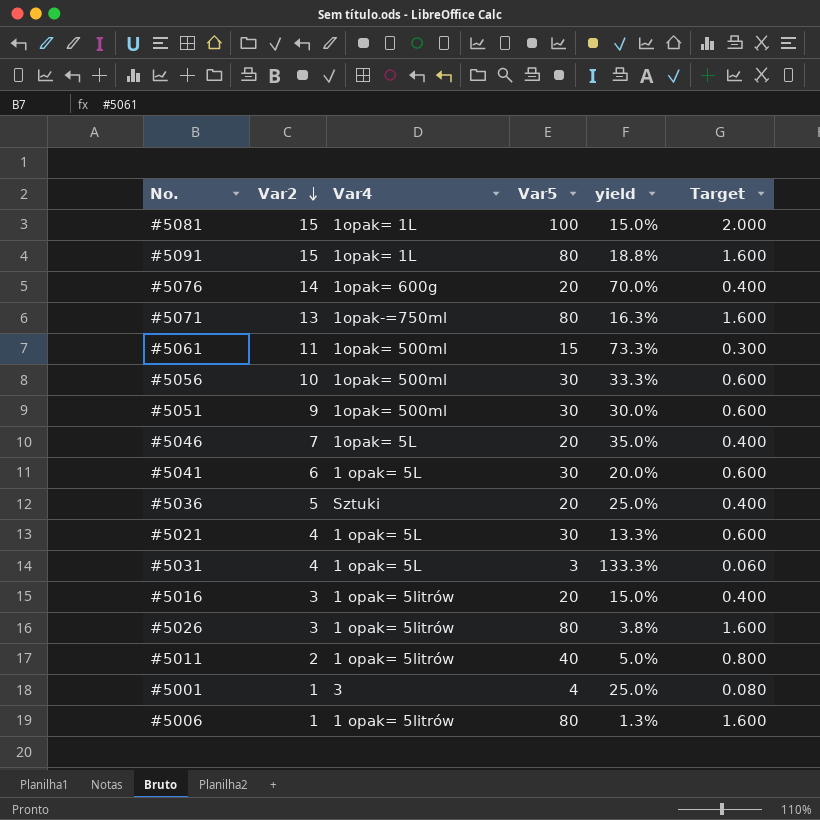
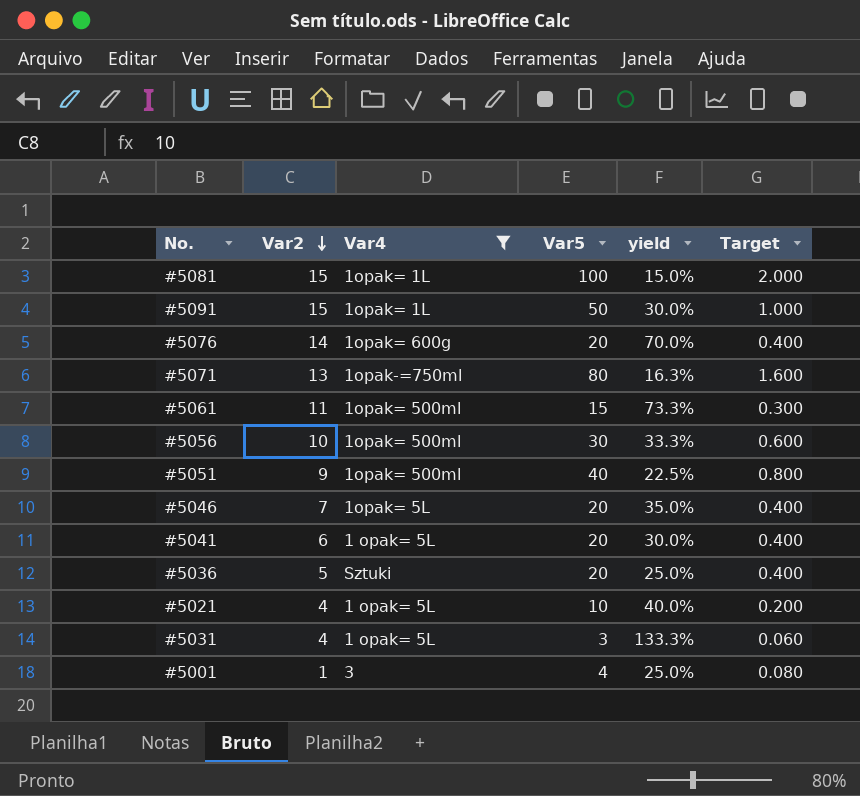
filter: none -> Var4 != 1 opak= 5litrów
#5091 | Var5: 80 -> 50
#5091 | yield: 18.8% -> 30.0%
#5091 | Target: 1.600 -> 1.000
#5051 | Var5: 30 -> 40
#5051 | yield: 30.0% -> 22.5%
#5051 | Target: 0.600 -> 0.800
#5041 | Var5: 30 -> 20
#5041 | yield: 20.0% -> 30.0%
#5041 | Target: 0.600 -> 0.400
#5021 | Var5: 30 -> 10
#5021 | yield: 13.3% -> 40.0%
#5021 | Target: 0.600 -> 0.200

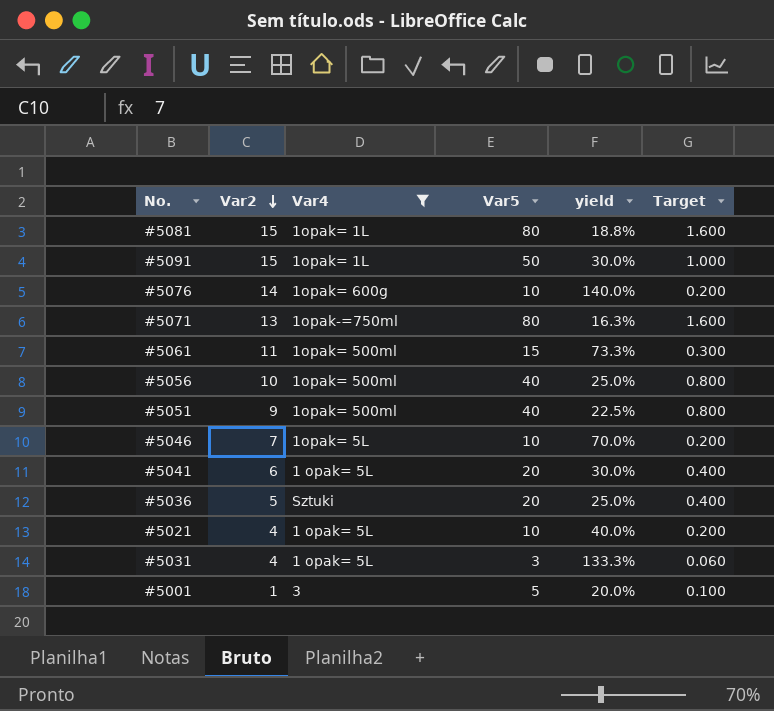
#5081 | Var5: 100 -> 80
#5081 | yield: 15.0% -> 18.8%
#5081 | Target: 2.000 -> 1.600
#5076 | Var5: 20 -> 10
#5076 | yield: 70.0% -> 140.0%
#5076 | Target: 0.400 -> 0.200
#5056 | Var5: 30 -> 40
#5056 | yield: 33.3% -> 25.0%
#5056 | Target: 0.600 -> 0.800
#5046 | Var5: 20 -> 10
#5046 | yield: 35.0% -> 70.0%
#5046 | Target: 0.400 -> 0.200
#5001 | Var5: 4 -> 5
#5001 | yield: 25.0% -> 20.0%
#5001 | Target: 0.080 -> 0.100

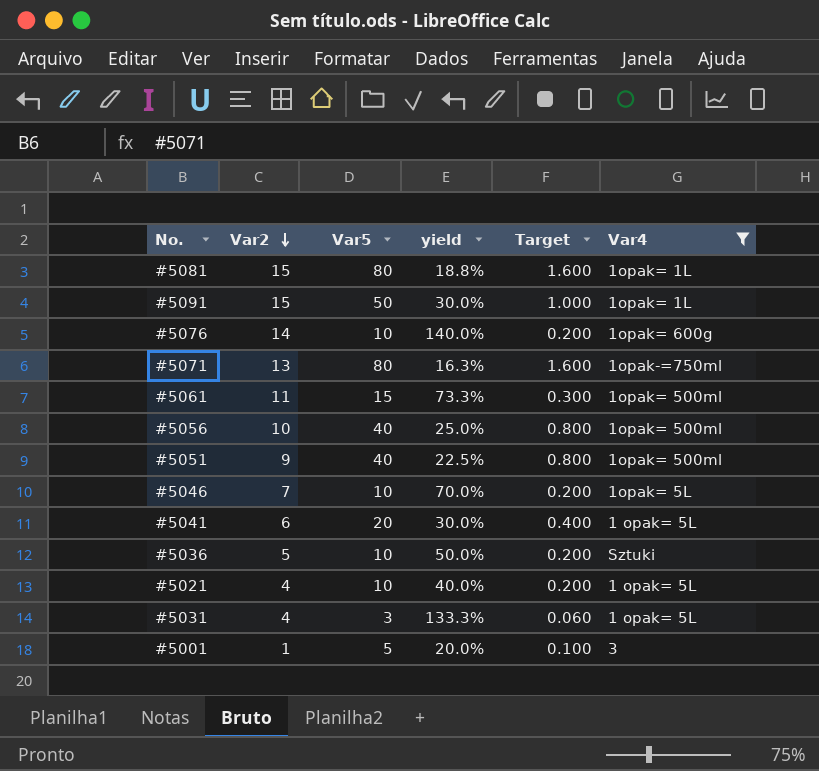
column Var4 | position: 3 -> 6
#5036 | Var5: 20 -> 10
#5036 | yield: 25.0% -> 50.0%
#5036 | Target: 0.400 -> 0.200

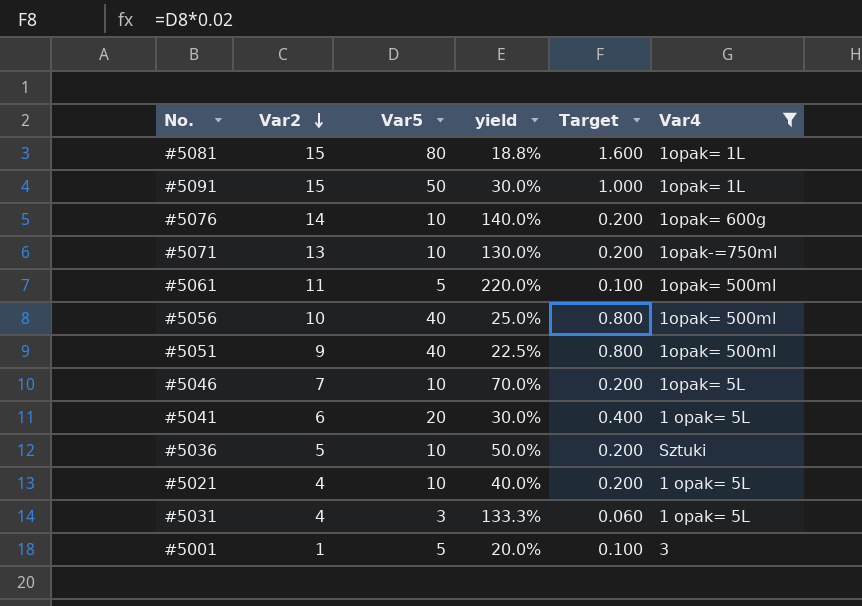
#5071 | Var5: 80 -> 10
#5071 | yield: 16.3% -> 130.0%
#5071 | Target: 1.600 -> 0.200
#5061 | Var5: 15 -> 5
#5061 | yield: 73.3% -> 220.0%
#5061 | Target: 0.300 -> 0.100

